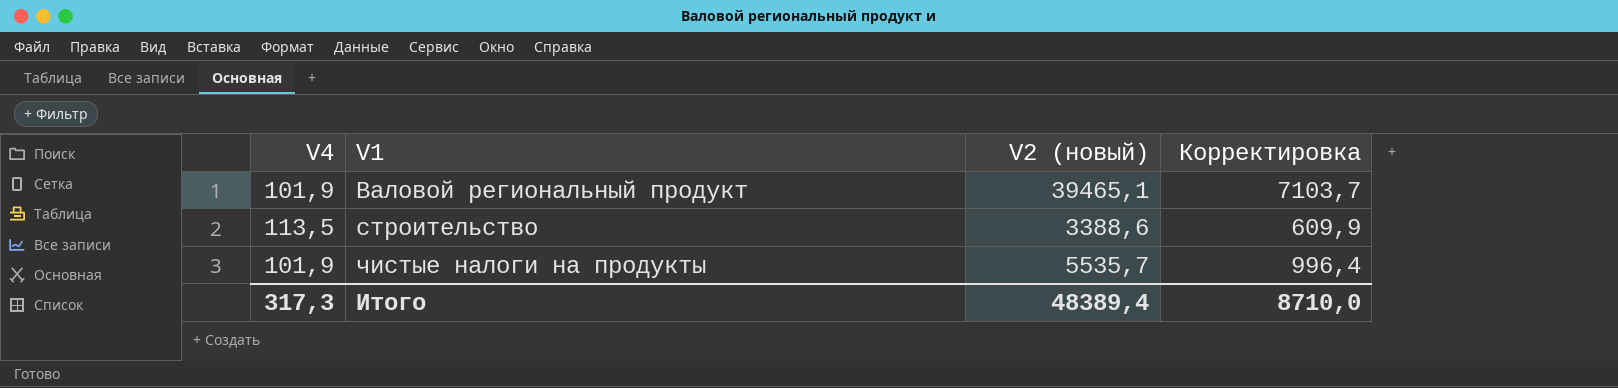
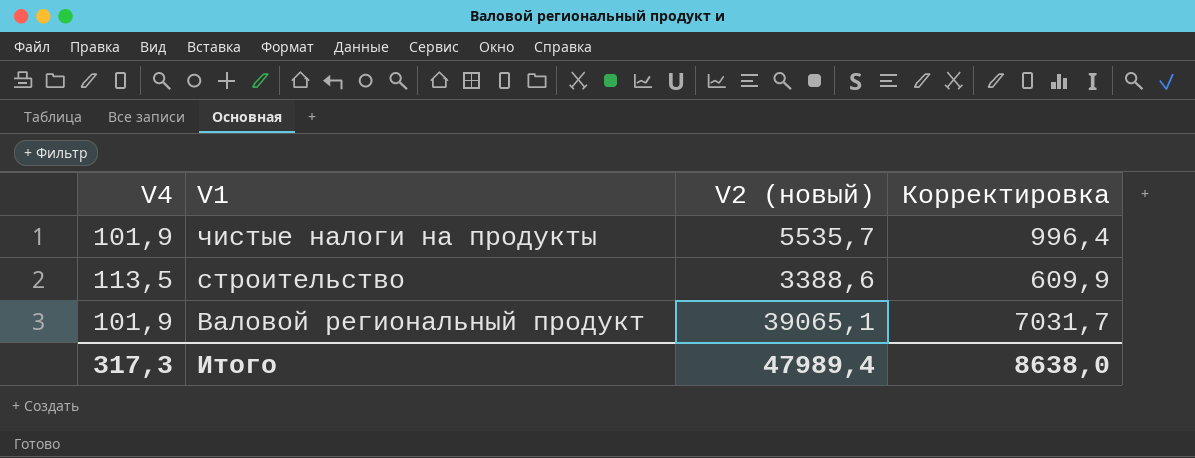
row order: V1 ascending -> V1 descending
Валовой региональный продукт | V2 (новый): 39465,1 -> 39065,1
Валовой региональный продукт | Корректировка: 7103,7 -> 7031,7
Итого | V2 (новый): 48389,4 -> 47989,4
Итого | Корректировка: 8710,0 -> 8638,0

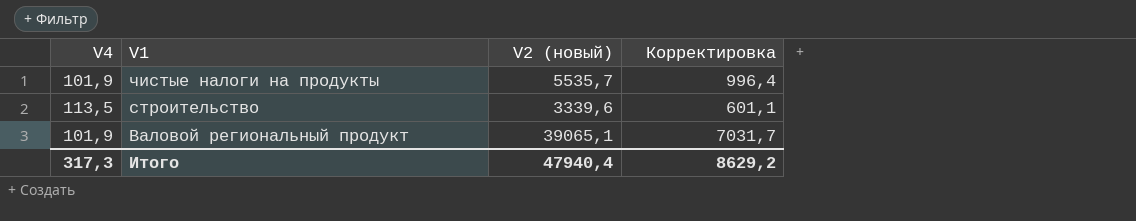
строительство | V2 (новый): 3388,6 -> 3339,6
строительство | Корректировка: 609,9 -> 601,1
Итого | V2 (новый): 47989,4 -> 47940,4
Итого | Корректировка: 8638,0 -> 8629,2

